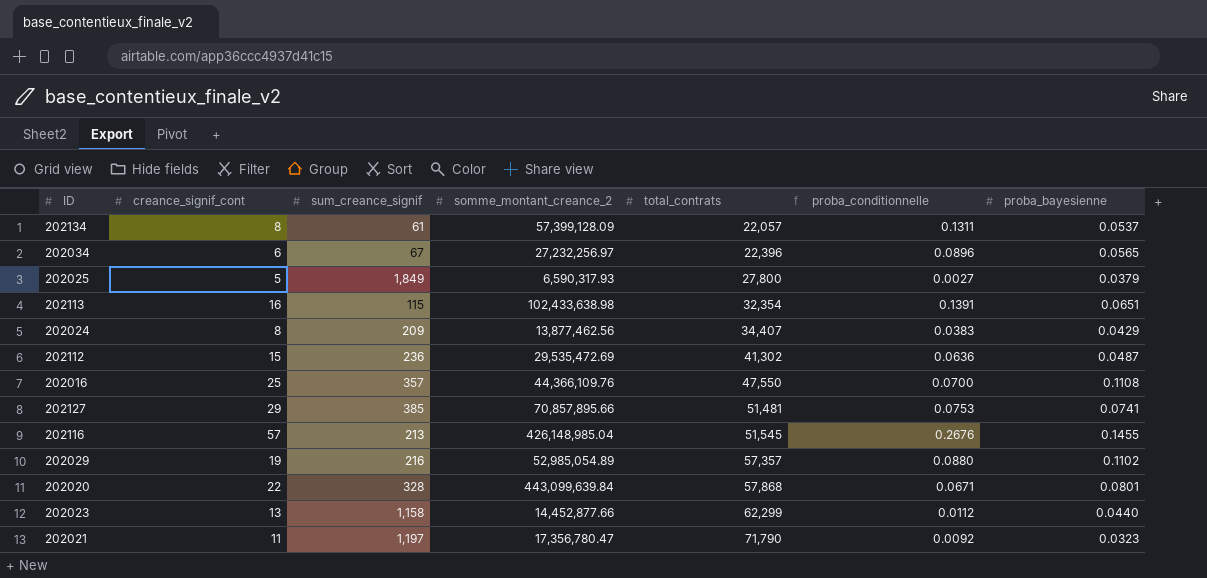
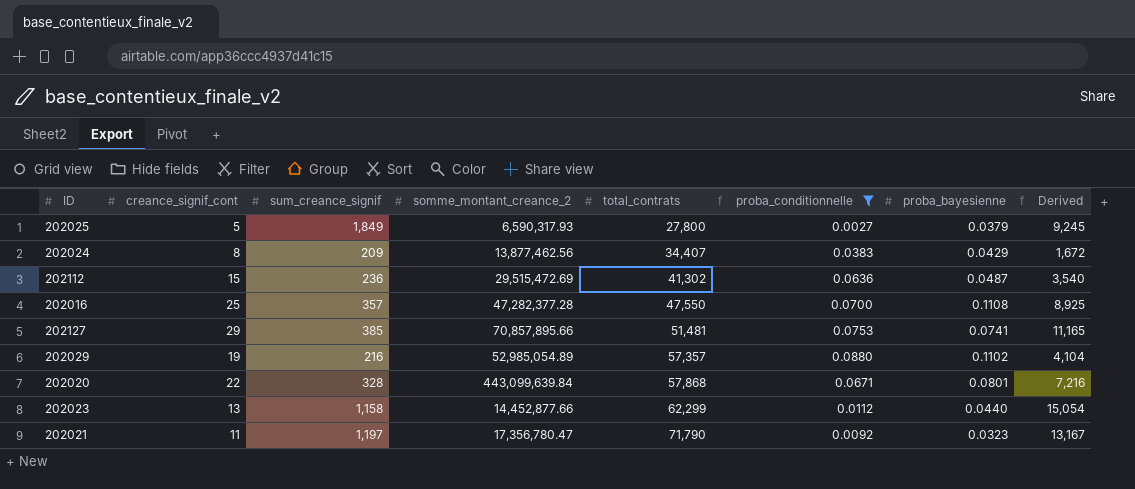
filter: none -> proba_conditionnelle <= 0.0880
column Derived | formula: none -> [creance_signif_cont] * [sum_creance_signif]
202112 | somme_montant_creance_2: 29,535,472.69 -> 29,515,472.69
202016 | somme_montant_creance_2: 44,366,109.76 -> 47,282,377.28

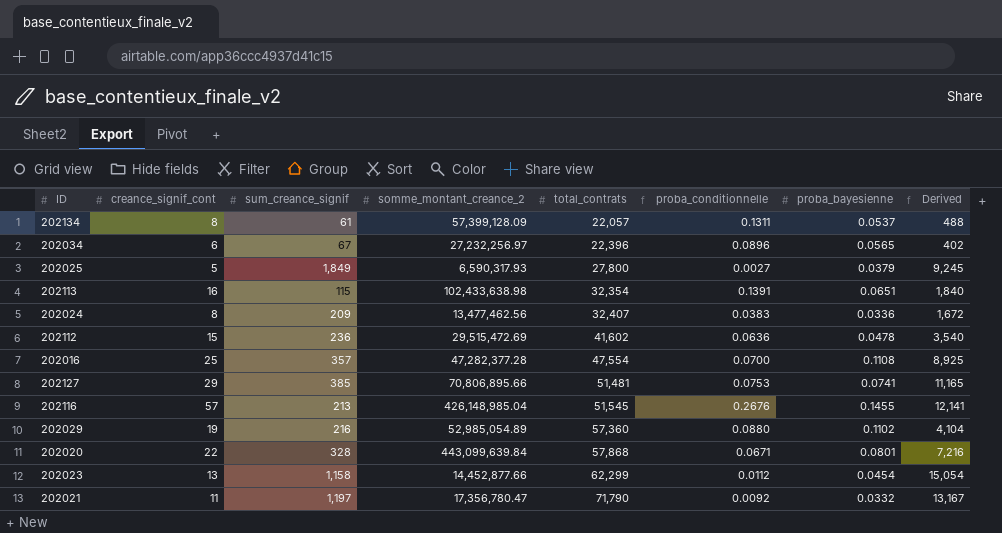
filter: proba_conditionnelle <= 0.0880 -> none
202024 | somme_montant_creance_2: 13,877,462.56 -> 13,477,462.56
202024 | total_contrats: 34,407 -> 32,407
202024 | proba_bayesienne: 0.0429 -> 0.0336
202112 | total_contrats: 41,302 -> 41,602
202112 | proba_bayesienne: 0.0487 -> 0.0478
202016 | total_contrats: 47,550 -> 47,554
202127 | somme_montant_creance_2: 70,857,895.66 -> 70,806,895.66
202029 | total_contrats: 57,357 -> 57,360
202023 | proba_bayesienne: 0.0440 -> 0.0454
202021 | proba_bayesienne: 0.0323 -> 0.0332

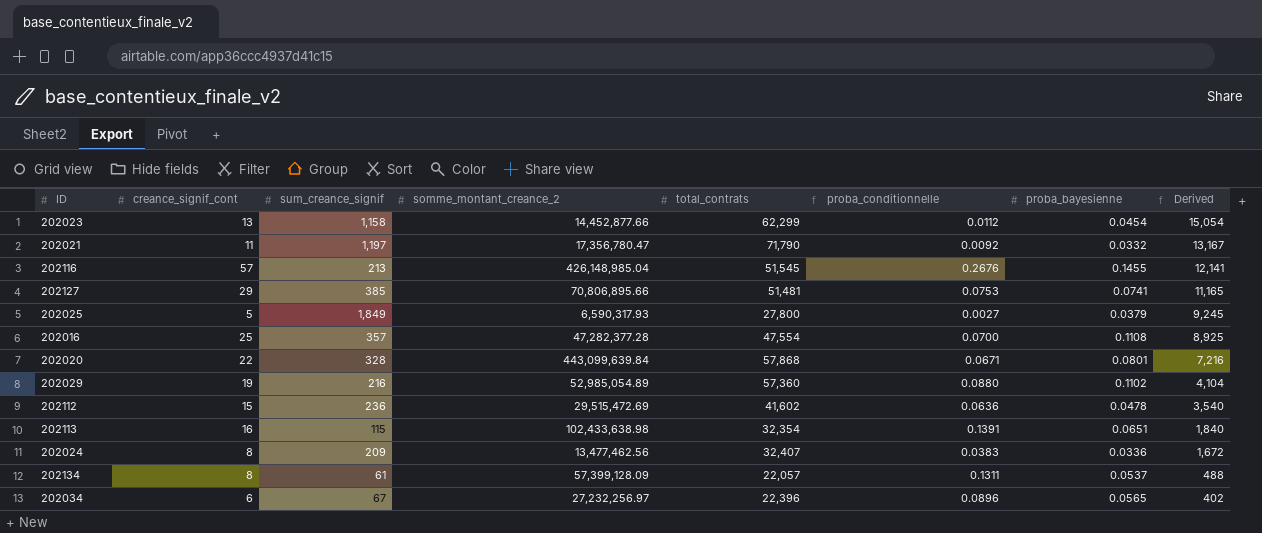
row order: total_contrats ascending -> Derived descending

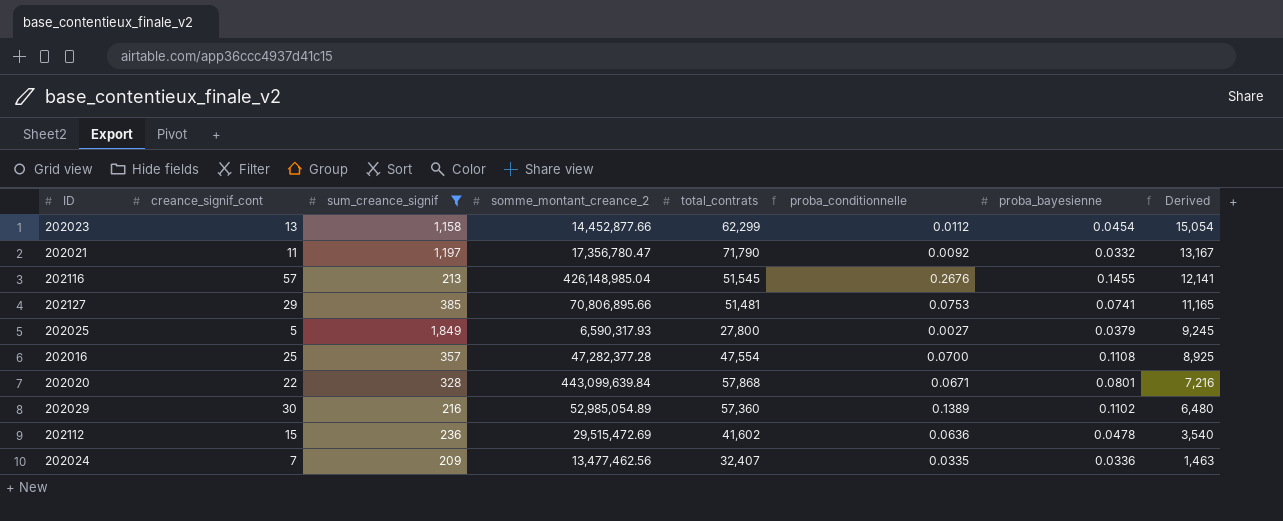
filter: none -> sum_creance_signif >= 209
202029 | creance_signif_cont: 19 -> 30
202029 | proba_conditionnelle: 0.0880 -> 0.1389
202029 | Derived: 4,104 -> 6,480
202024 | creance_signif_cont: 8 -> 7
202024 | proba_conditionnelle: 0.0383 -> 0.0335
202024 | Derived: 1,672 -> 1,463

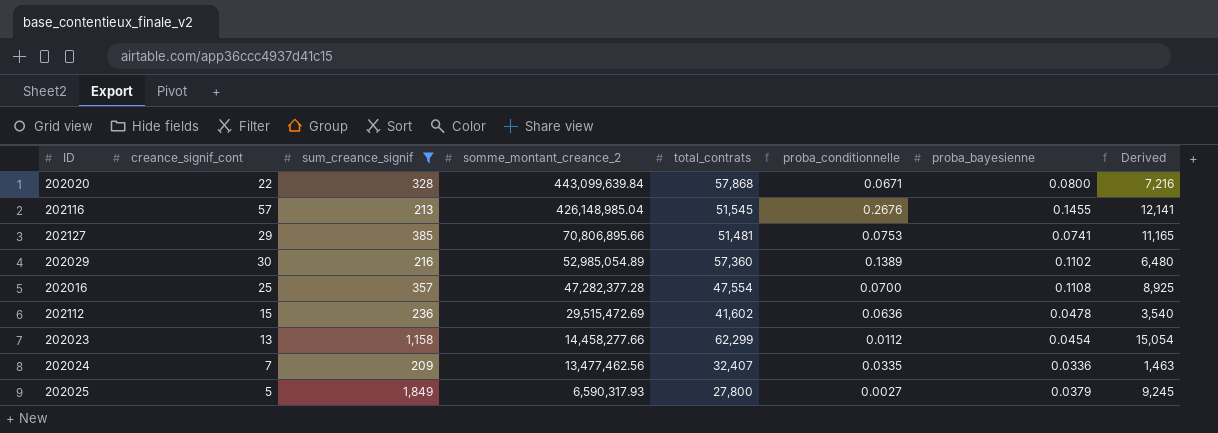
row order: Derived descending -> somme_montant_creance_2 descending
row 202021: 11 | 1,197 | 17,356,780.47 | 71,790 | 0.0092 | 0.0332 | 13,167 -> none
202020 | proba_bayesienne: 0.0801 -> 0.0800
202023 | somme_montant_creance_2: 14,452,877.66 -> 14,458,277.66

